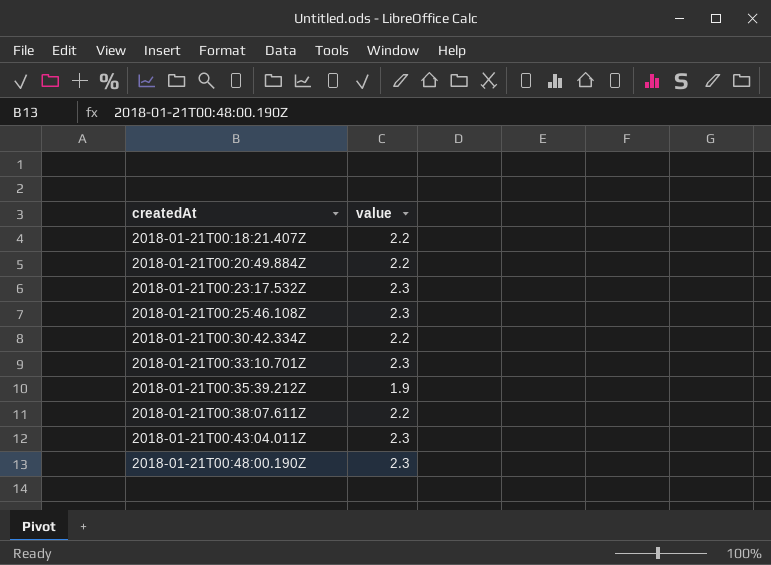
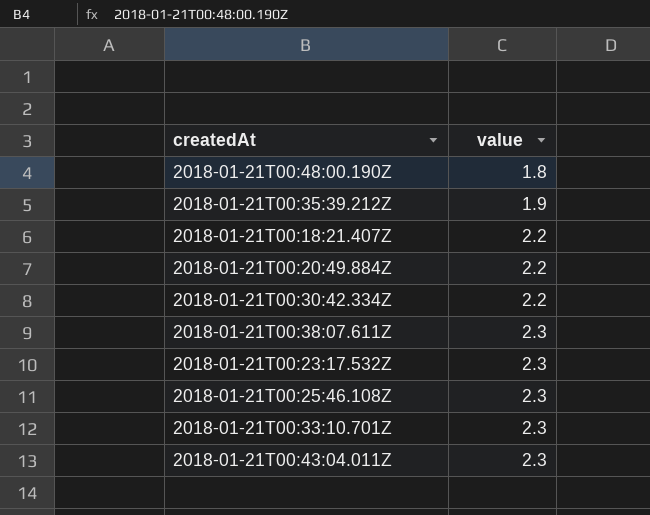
row order: createdAt ascending -> value ascending
2018-01-21T00:48:00.190Z | value: 2.3 -> 1.8
2018-01-21T00:38:07.611Z | value: 2.2 -> 2.3

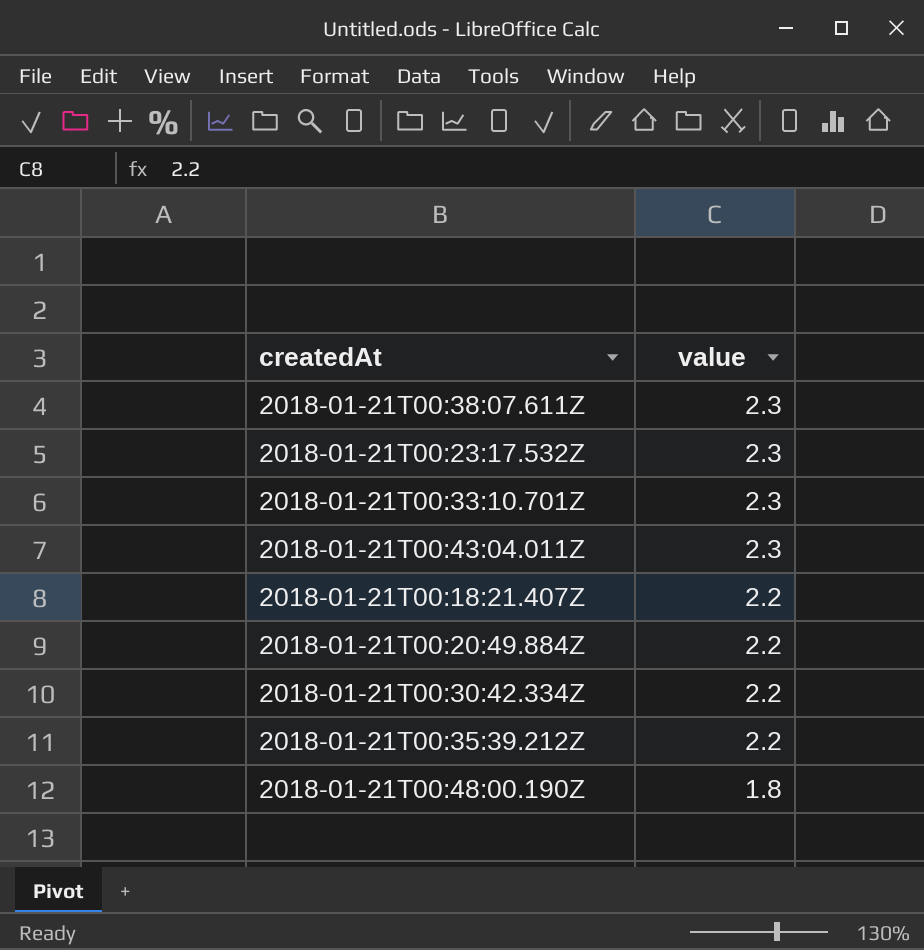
row order: value ascending -> value descending
row 2018-01-21T00:25:46.108Z: 2.3 -> none
2018-01-21T00:35:39.212Z | value: 1.9 -> 2.2

